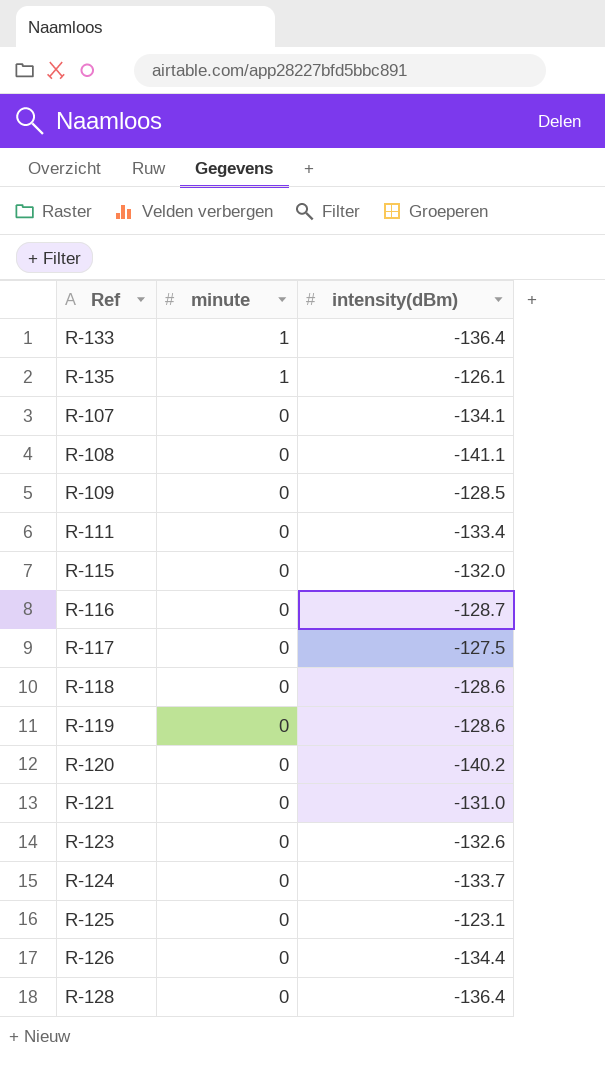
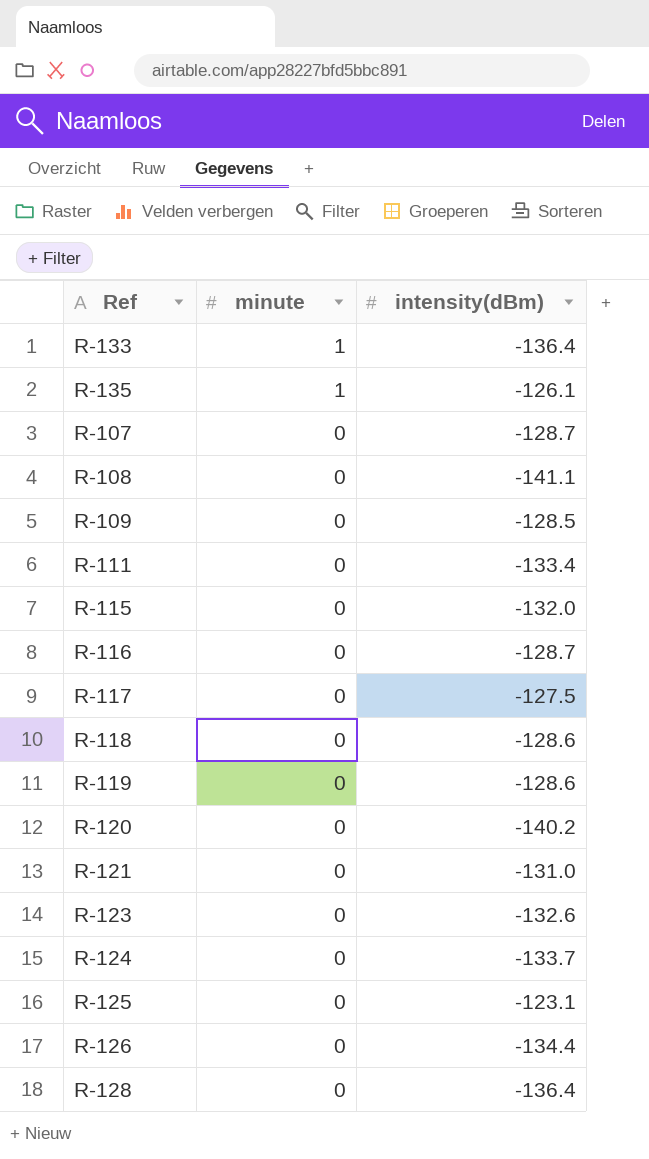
R-107 | intensity(dBm): -134.1 -> -128.7

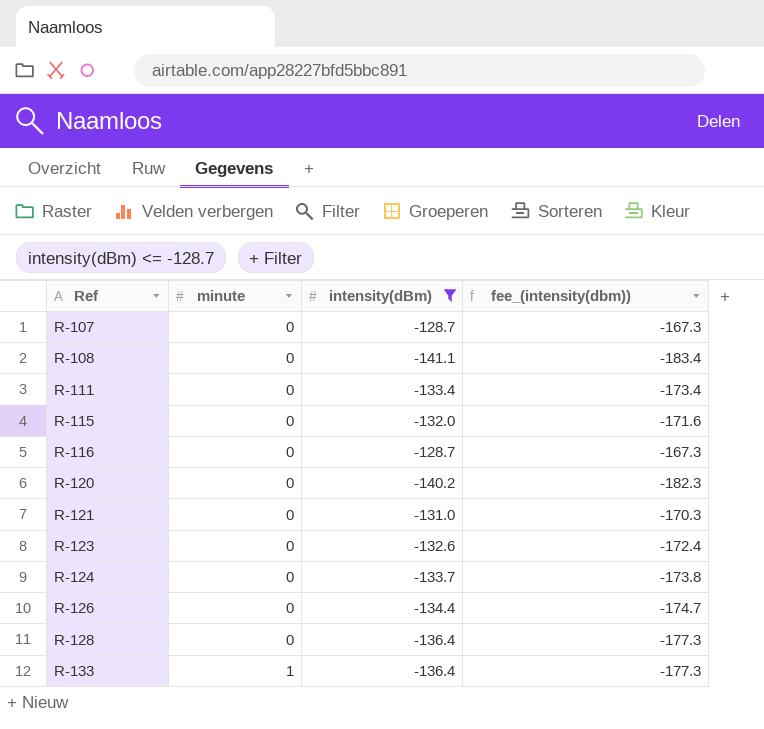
filter: none -> intensity(dBm) <= -128.7
row order: minute descending -> Ref ascending
column fee_(intensity(dbm)) | formula: none -> [intensity(dBm)] * 1.3

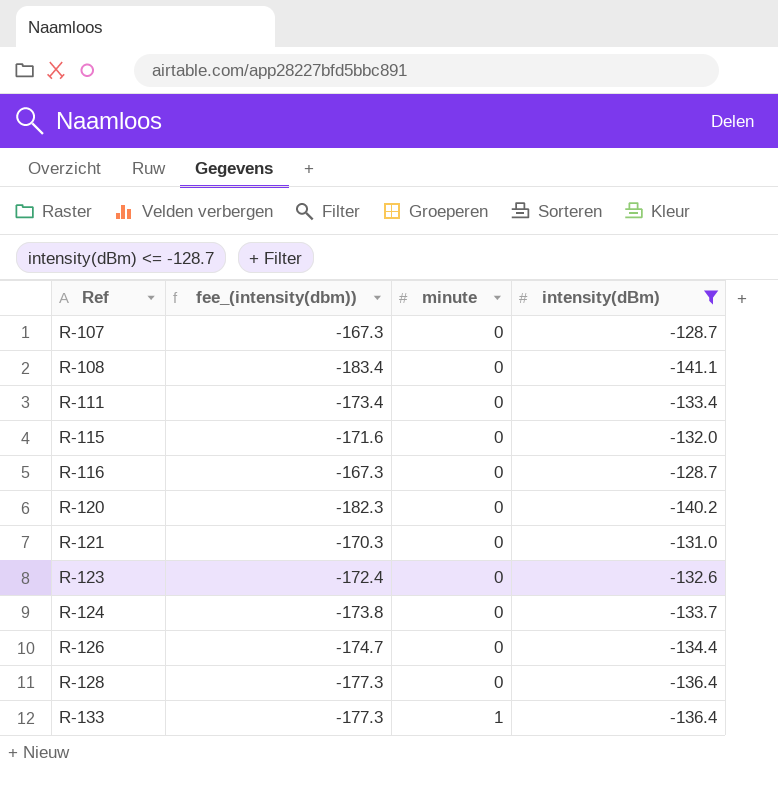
column fee_(intensity(dbm)) | position: 4 -> 2

